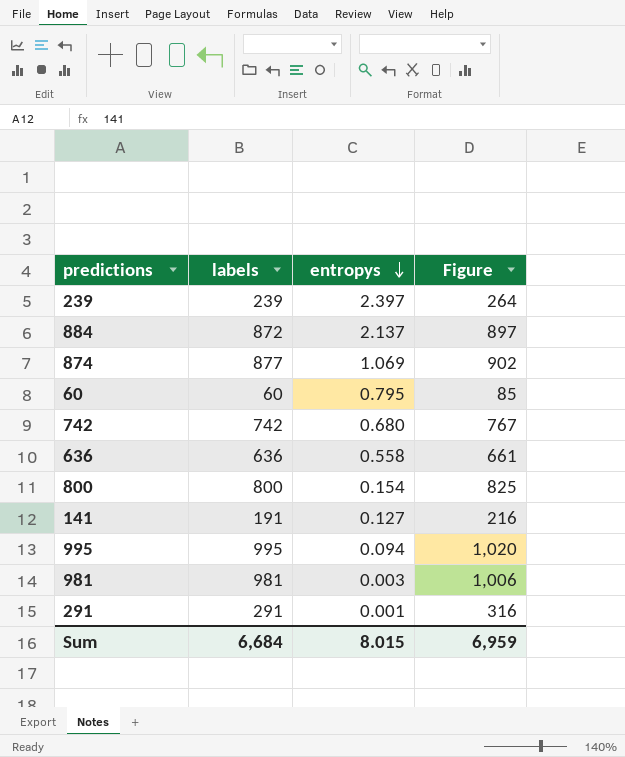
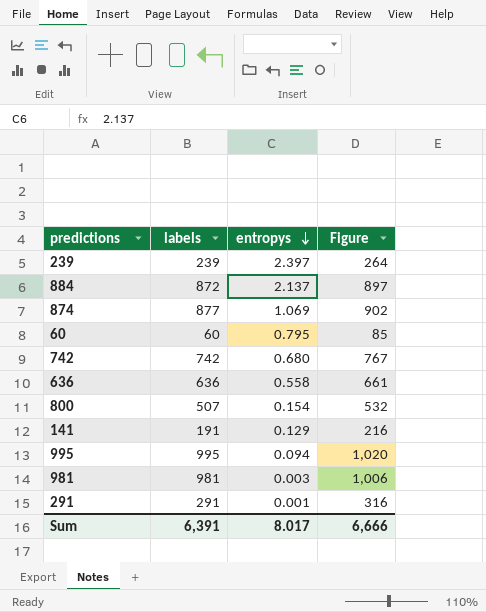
800 | labels: 800 -> 507
800 | Figure: 825 -> 532
141 | entropys: 0.127 -> 0.129
Sum | labels: 6,684 -> 6,391
Sum | entropys: 8.015 -> 8.017
Sum | Figure: 6,959 -> 6,666

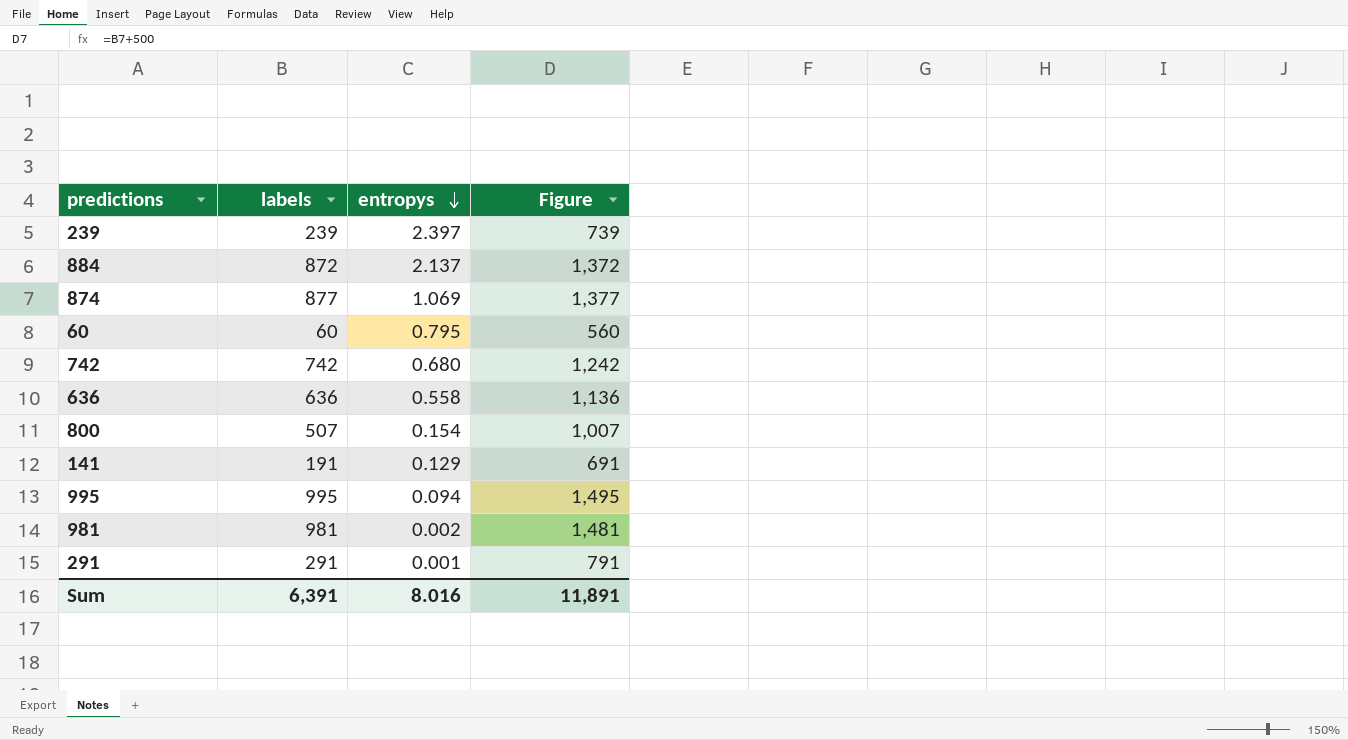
column Figure | formula: [labels] + 25 -> [labels] + 500
981 | entropys: 0.003 -> 0.002
Sum | entropys: 8.017 -> 8.016
Sum | Figure: 6,666 -> 11,891

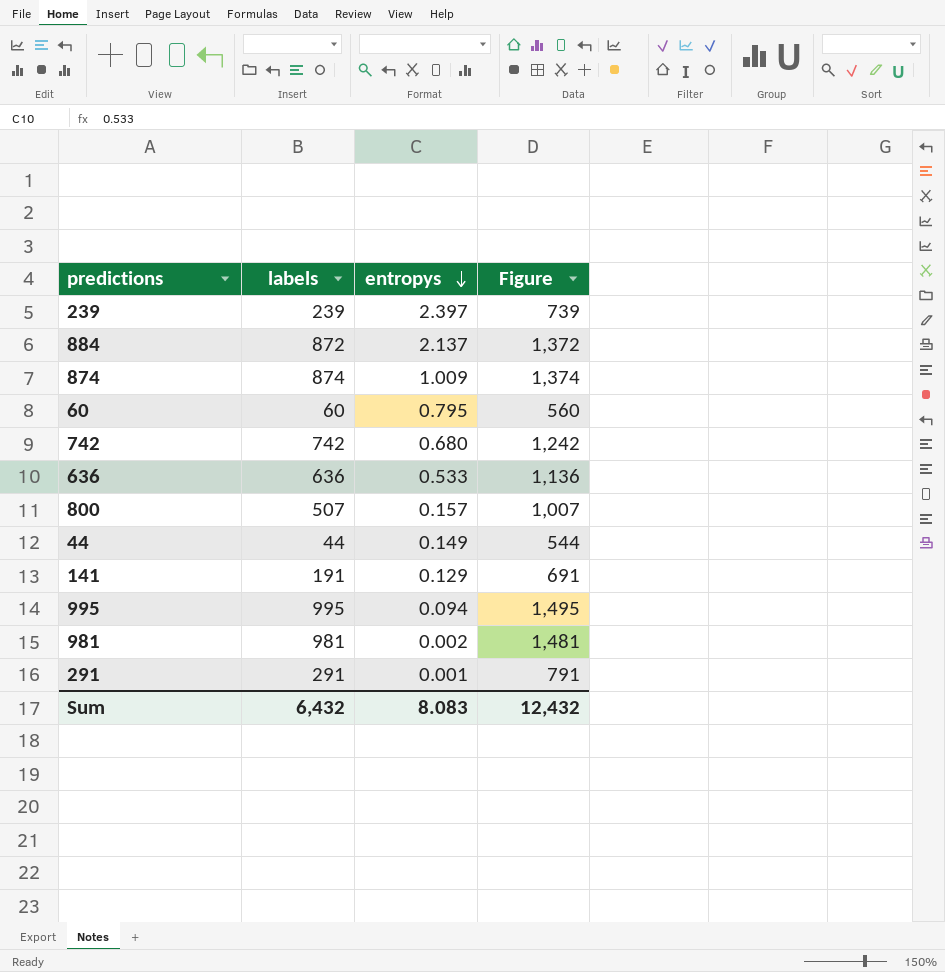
874 | labels: 877 -> 874
874 | entropys: 1.069 -> 1.009
874 | Figure: 1,377 -> 1,374
636 | entropys: 0.558 -> 0.533
800 | entropys: 0.154 -> 0.157
row 44: none -> 44 | 0.149 | 544
Sum | labels: 6,391 -> 6,432
Sum | entropys: 8.016 -> 8.083
Sum | Figure: 11,891 -> 12,432

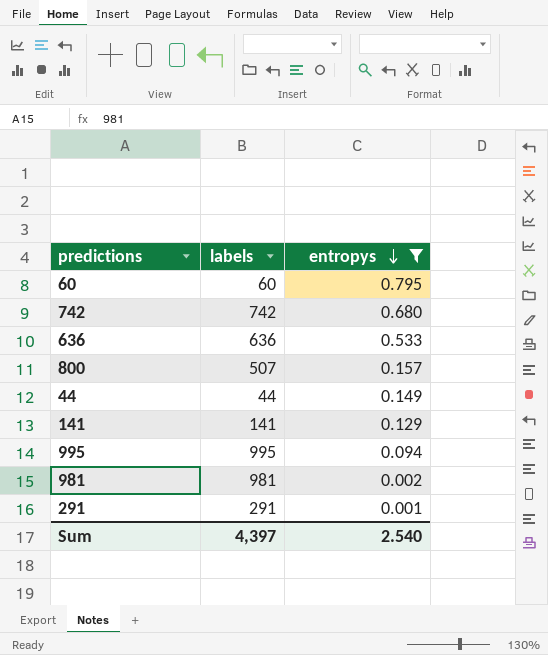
filter: none -> entropys <= 0.795
column Figure | formula: [labels] + 500 -> none
141 | labels: 191 -> 141
Sum | labels: 6,432 -> 4,397
Sum | entropys: 8.083 -> 2.540

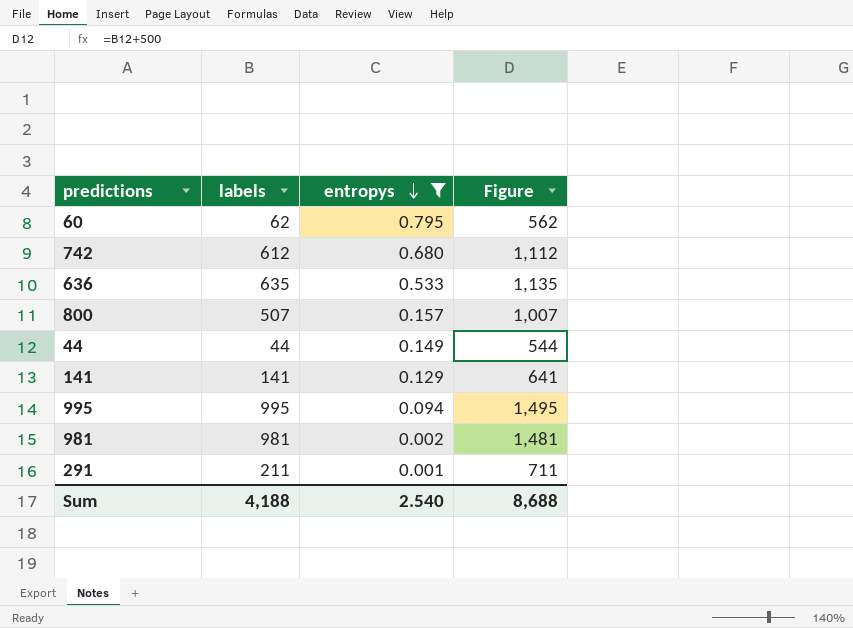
column Figure | formula: none -> [labels] + 500
60 | labels: 60 -> 62
742 | labels: 742 -> 612
636 | labels: 636 -> 635
291 | labels: 291 -> 211
Sum | labels: 4,397 -> 4,188

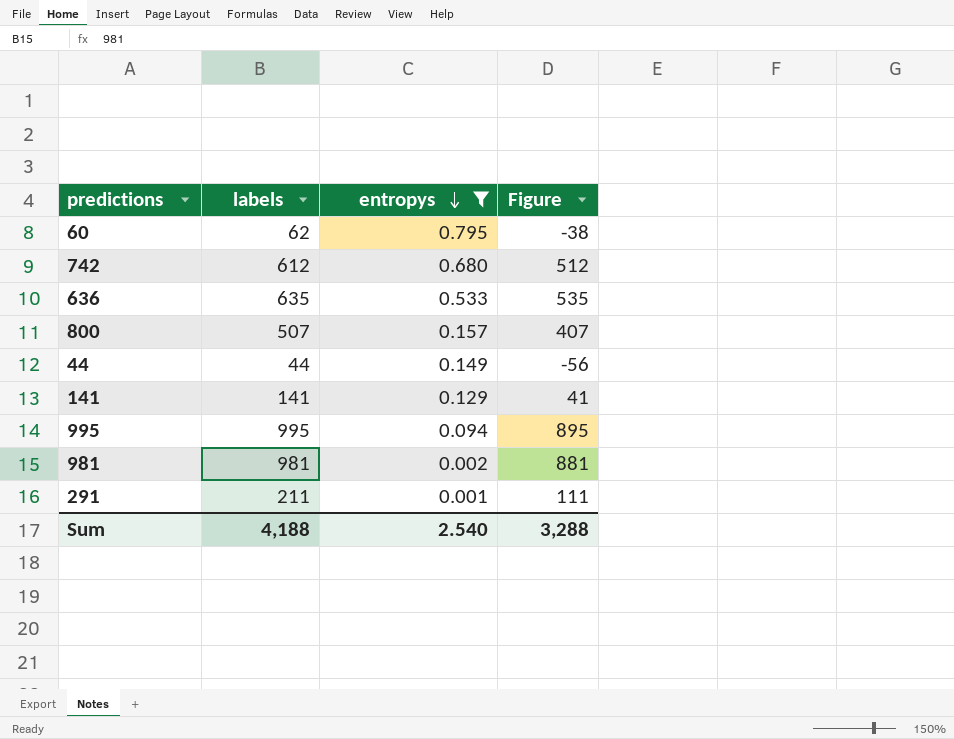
column Figure | formula: [labels] + 500 -> [labels] - 100
Sum | Figure: 8,688 -> 3,288

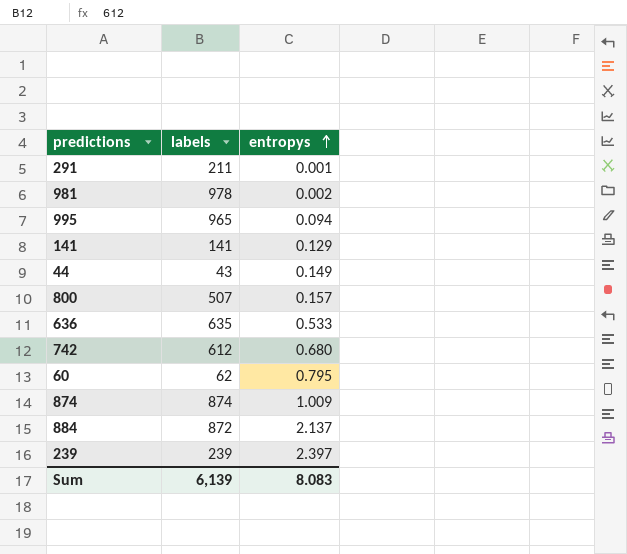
filter: entropys <= 0.795 -> none
row order: entropys descending -> entropys ascending
column Figure | formula: [labels] - 100 -> none
981 | labels: 981 -> 978
995 | labels: 995 -> 965
44 | labels: 44 -> 43
Sum | labels: 4,188 -> 6,139
Sum | entropys: 2.540 -> 8.083

